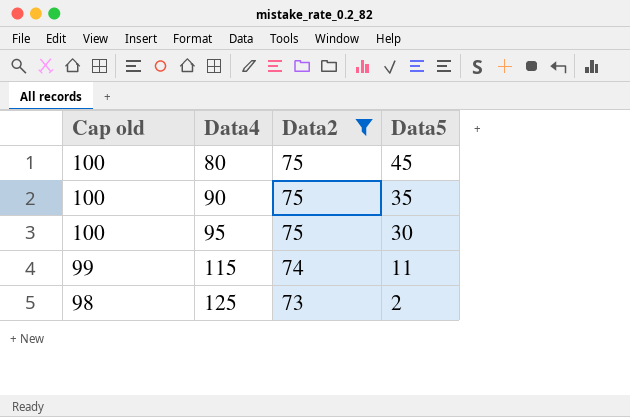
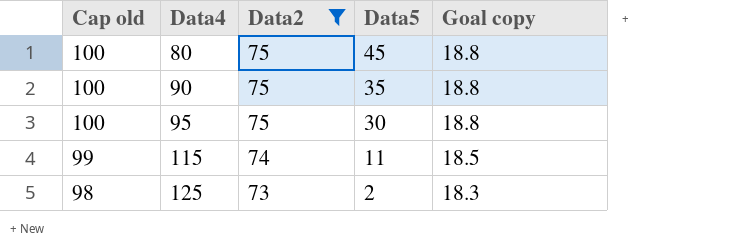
column Goal copy | formula: none -> [Data2] * 0.25

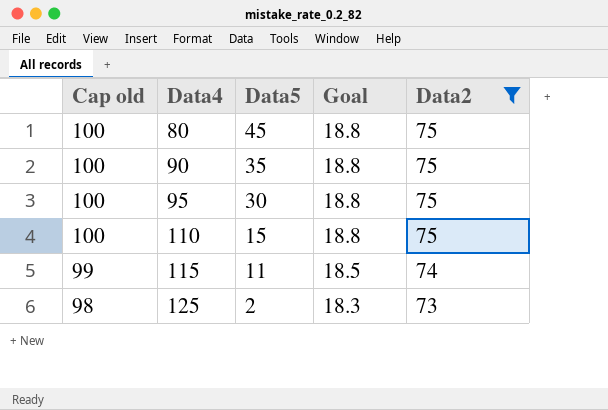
column name: Goal copy -> Goal
column Data2 | position: 3 -> 5
row 110: none -> 100 | 15 | 18.8 | 75

